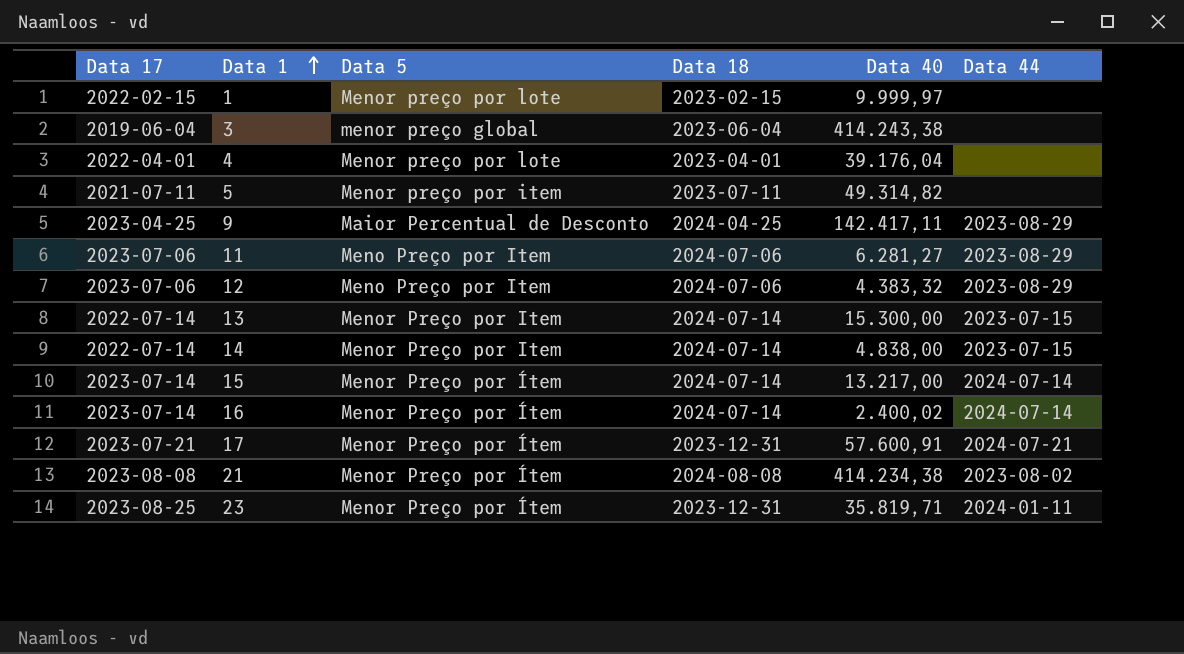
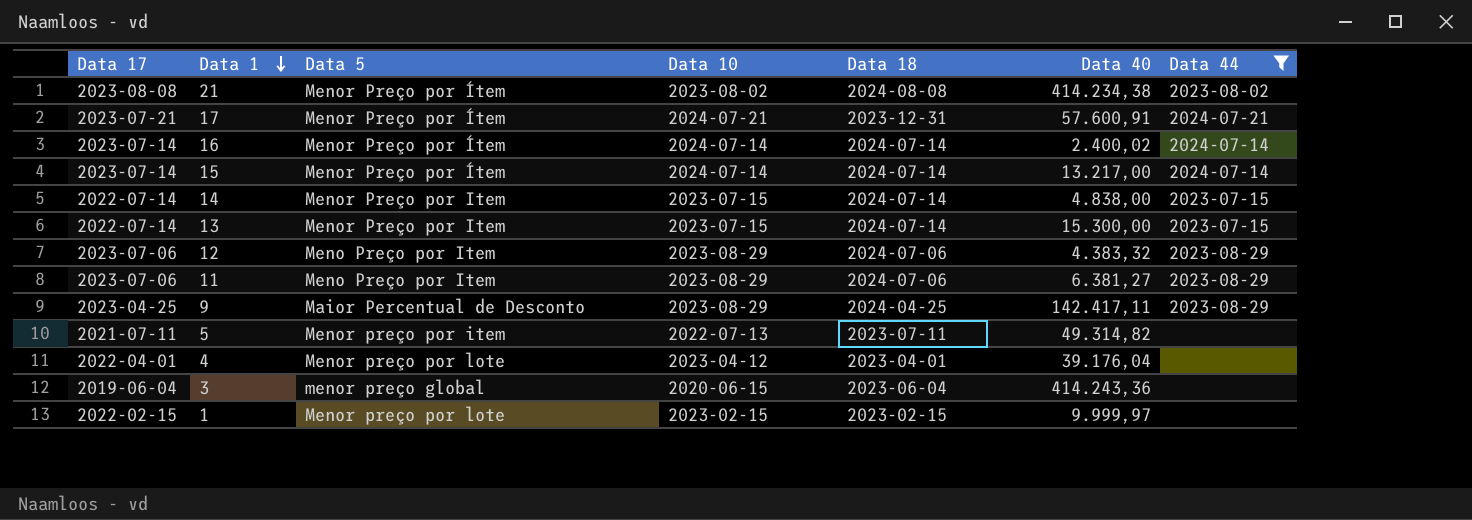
filter: none -> Data 44 != 2024-01-11
row order: Data 1 ascending -> Data 1 descending
column Data 10 | position: none -> 4
11 | Data 40: 6.281,27 -> 6.381,27
3 | Data 40: 414.243,38 -> 414.243,36

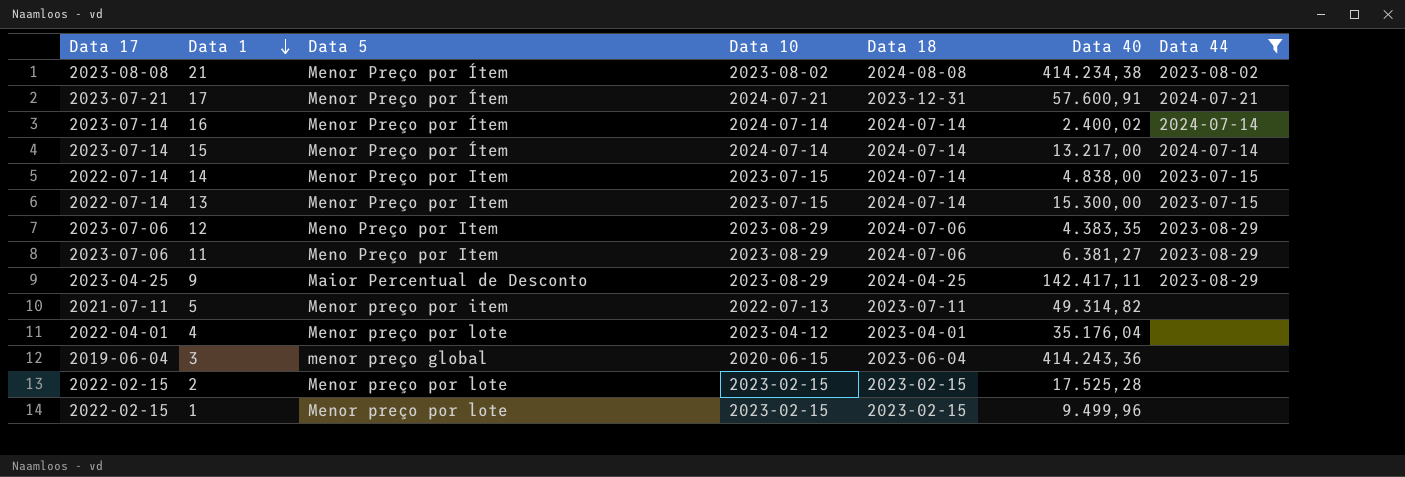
12 | Data 40: 4.383,32 -> 4.383,35
4 | Data 40: 39.176,04 -> 35.176,04
row 2: none -> 2022-02-15 | Menor preço por lote | 2023-02-15 | 2023-02-15 | 17.525,28 | none
1 | Data 40: 9.999,97 -> 9.499,96

